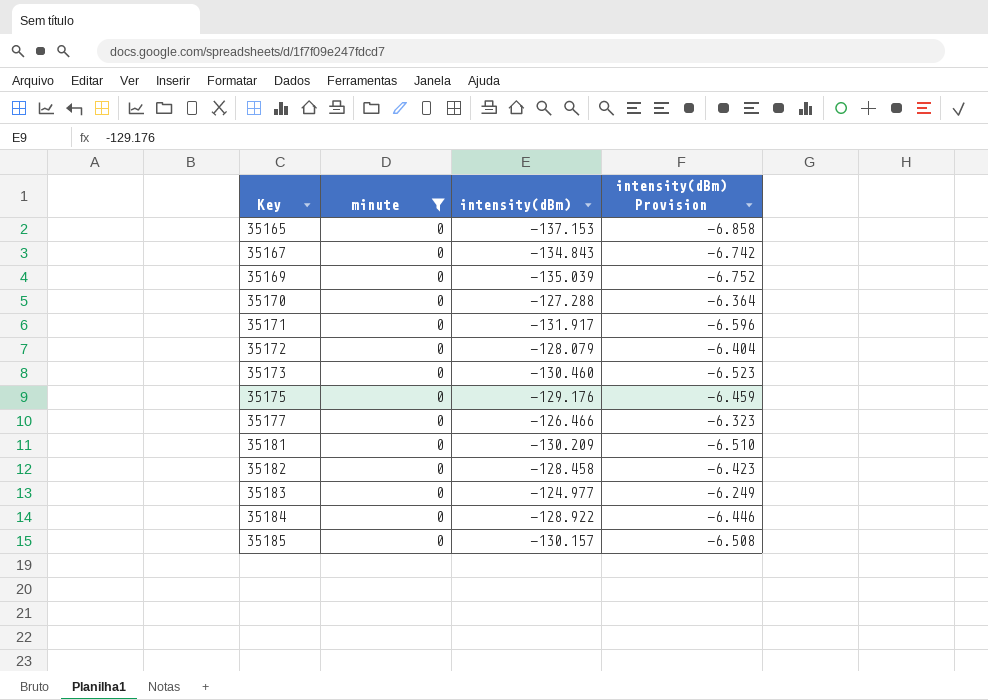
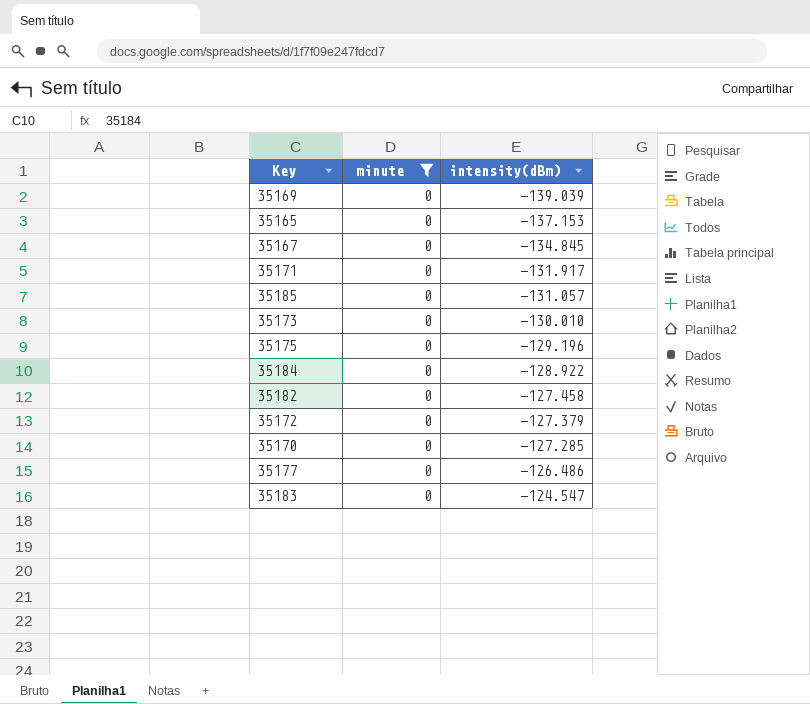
row order: Key ascending -> intensity(dBm) ascending
column intensity(dBm) Provision | formula: [intensity(dBm)] * 0.05 -> none
row 35181: 0 | -130.209 | -6.510 -> none
35169 | intensity(dBm): -135.039 -> -139.039
35167 | intensity(dBm): -134.843 -> -134.845
35185 | intensity(dBm): -130.157 -> -131.057
35173 | intensity(dBm): -130.460 -> -130.010
35175 | intensity(dBm): -129.176 -> -129.196
35182 | intensity(dBm): -128.458 -> -127.458
35172 | intensity(dBm): -128.079 -> -127.379
35170 | intensity(dBm): -127.288 -> -127.285
35177 | intensity(dBm): -126.466 -> -126.486
35183 | intensity(dBm): -124.977 -> -124.547

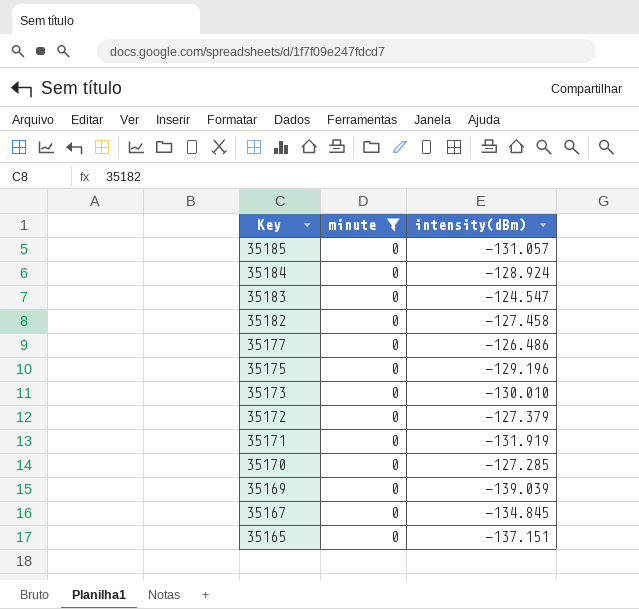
row order: intensity(dBm) ascending -> Key descending
35184 | intensity(dBm): -128.922 -> -128.924
35171 | intensity(dBm): -131.917 -> -131.919
35165 | intensity(dBm): -137.153 -> -137.151

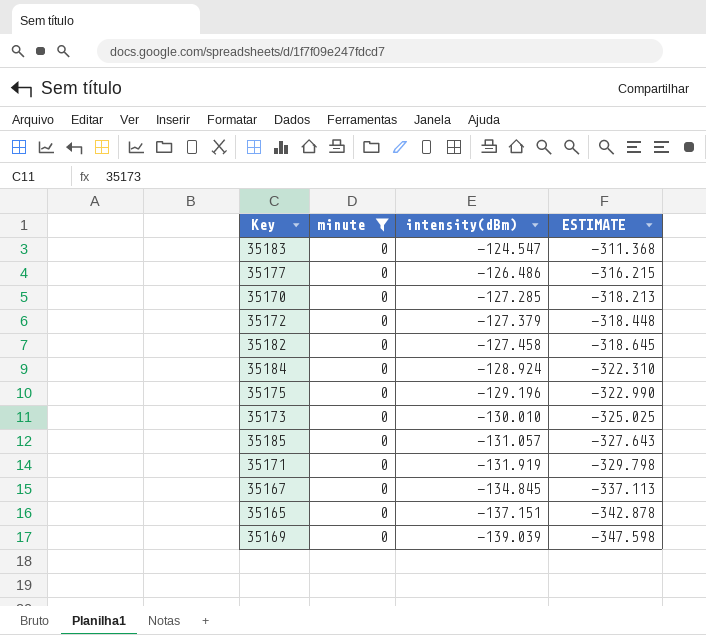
row order: Key descending -> intensity(dBm) descending
column ESTIMATE | formula: none -> [intensity(dBm)] * 2.5

